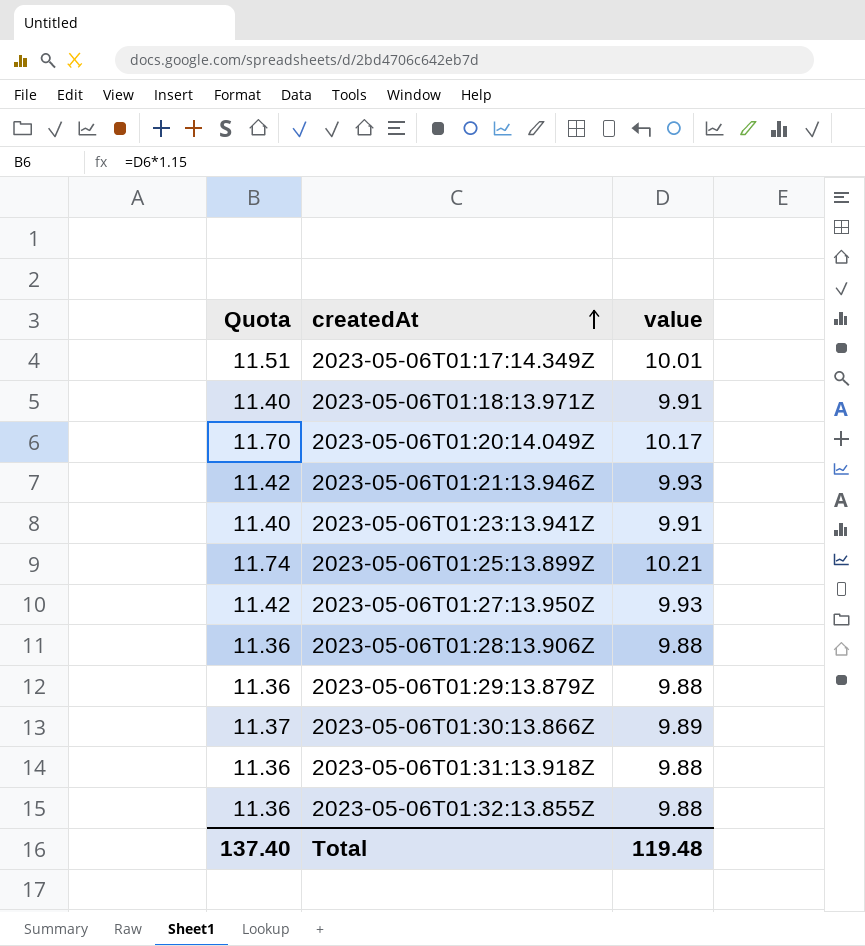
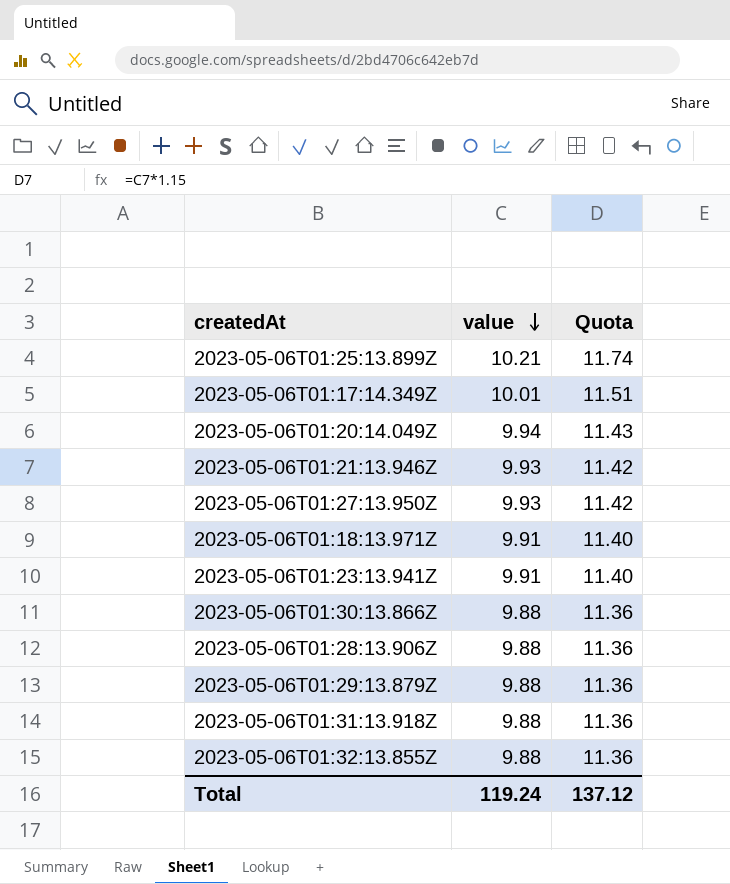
row order: createdAt ascending -> value descending
column Quota | position: 1 -> 3
2023-05-06T01:20:14.049Z | value: 10.17 -> 9.94
2023-05-06T01:20:14.049Z | Quota: 11.70 -> 11.43
2023-05-06T01:30:13.866Z | value: 9.89 -> 9.88
2023-05-06T01:30:13.866Z | Quota: 11.37 -> 11.36
Total | value: 119.48 -> 119.24
Total | Quota: 137.40 -> 137.12

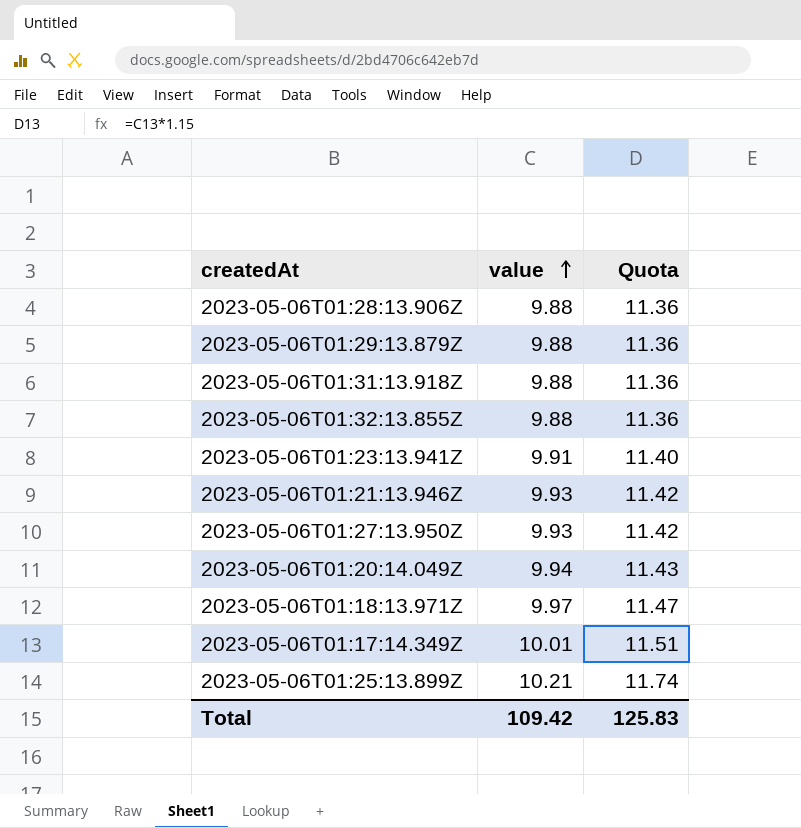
row order: value descending -> value ascending
row 2023-05-06T01:30:13.866Z: 9.88 | 11.36 -> none
2023-05-06T01:18:13.971Z | value: 9.91 -> 9.97
2023-05-06T01:18:13.971Z | Quota: 11.40 -> 11.47
Total | value: 119.24 -> 109.42
Total | Quota: 137.12 -> 125.83

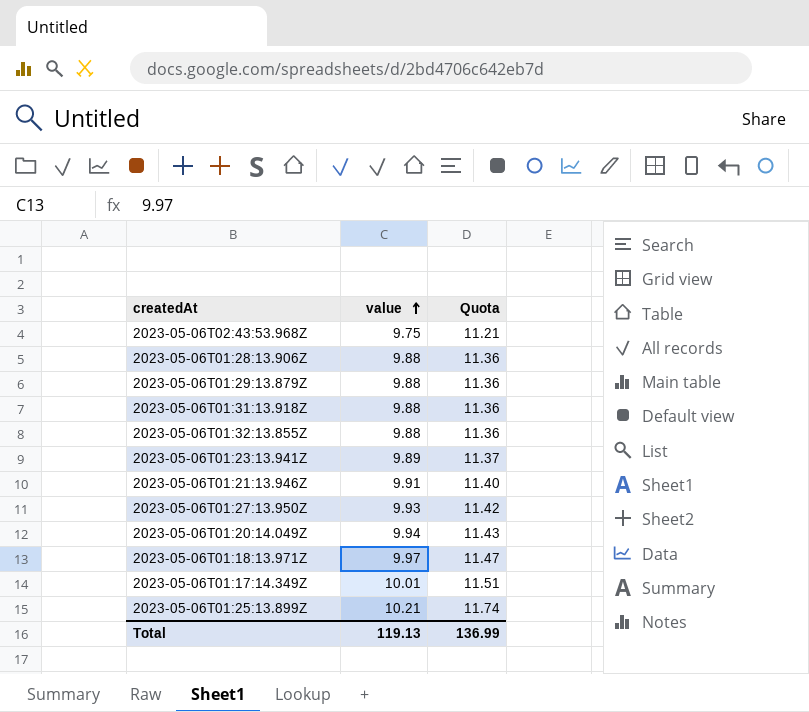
row 2023-05-06T02:43:53.968Z: none -> 9.75 | 11.21
2023-05-06T01:23:13.941Z | value: 9.91 -> 9.89
2023-05-06T01:23:13.941Z | Quota: 11.40 -> 11.37
2023-05-06T01:21:13.946Z | value: 9.93 -> 9.91
2023-05-06T01:21:13.946Z | Quota: 11.42 -> 11.40
Total | value: 109.42 -> 119.13
Total | Quota: 125.83 -> 136.99

